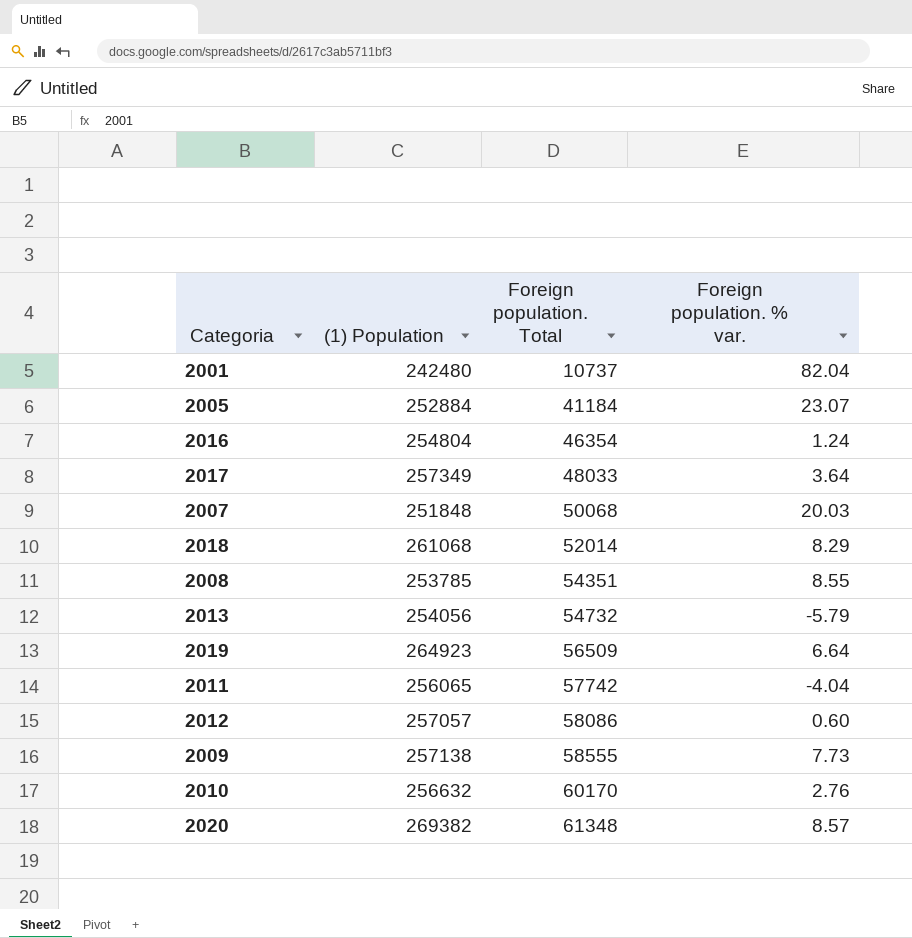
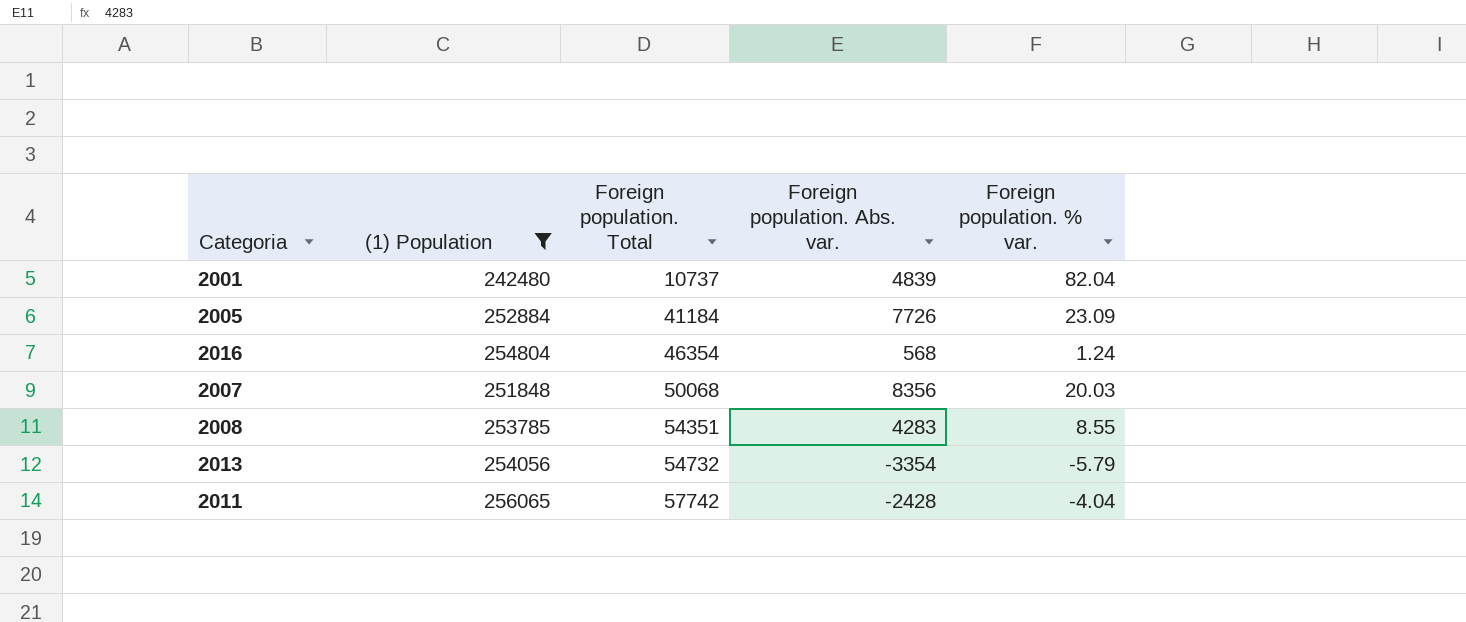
filter: none -> (1) Population <= 256065
column Foreign population. Abs. var. | position: none -> 4
2005 | Foreign population. % var.: 23.07 -> 23.09

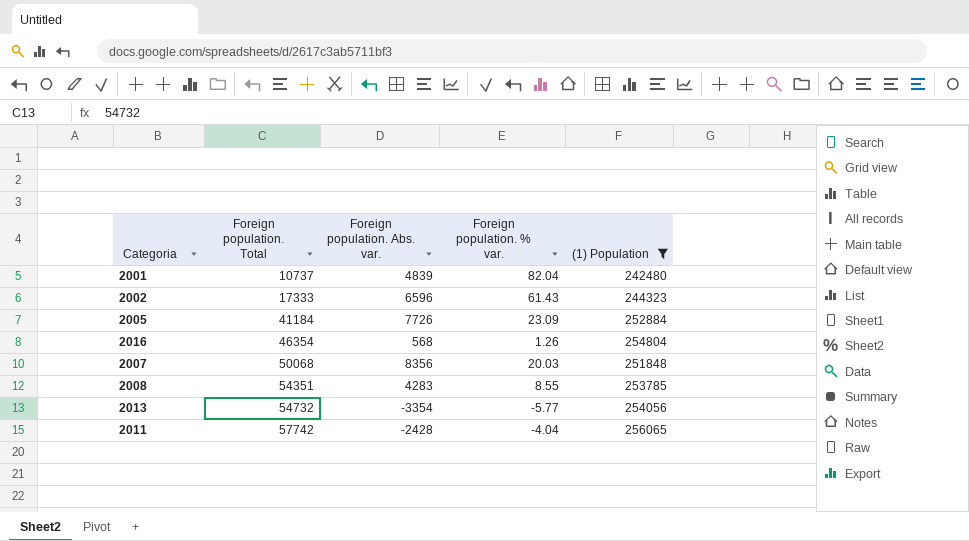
column (1) Population | position: 2 -> 5
row 2002: none -> 17333 | 6596 | 61.43 | 244323
2016 | Foreign population. % var.: 1.24 -> 1.26
2013 | Foreign population. % var.: -5.79 -> -5.77

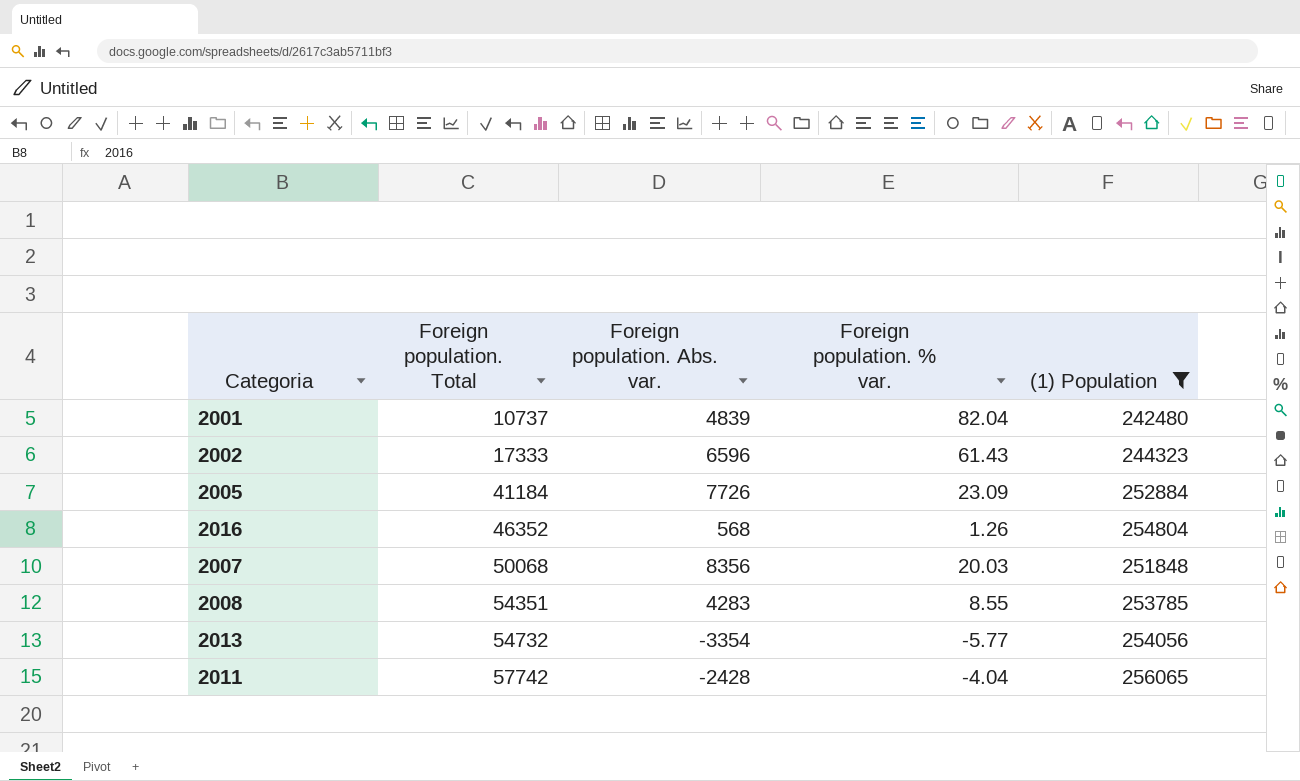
2016 | Foreign population. Total: 46354 -> 46352

